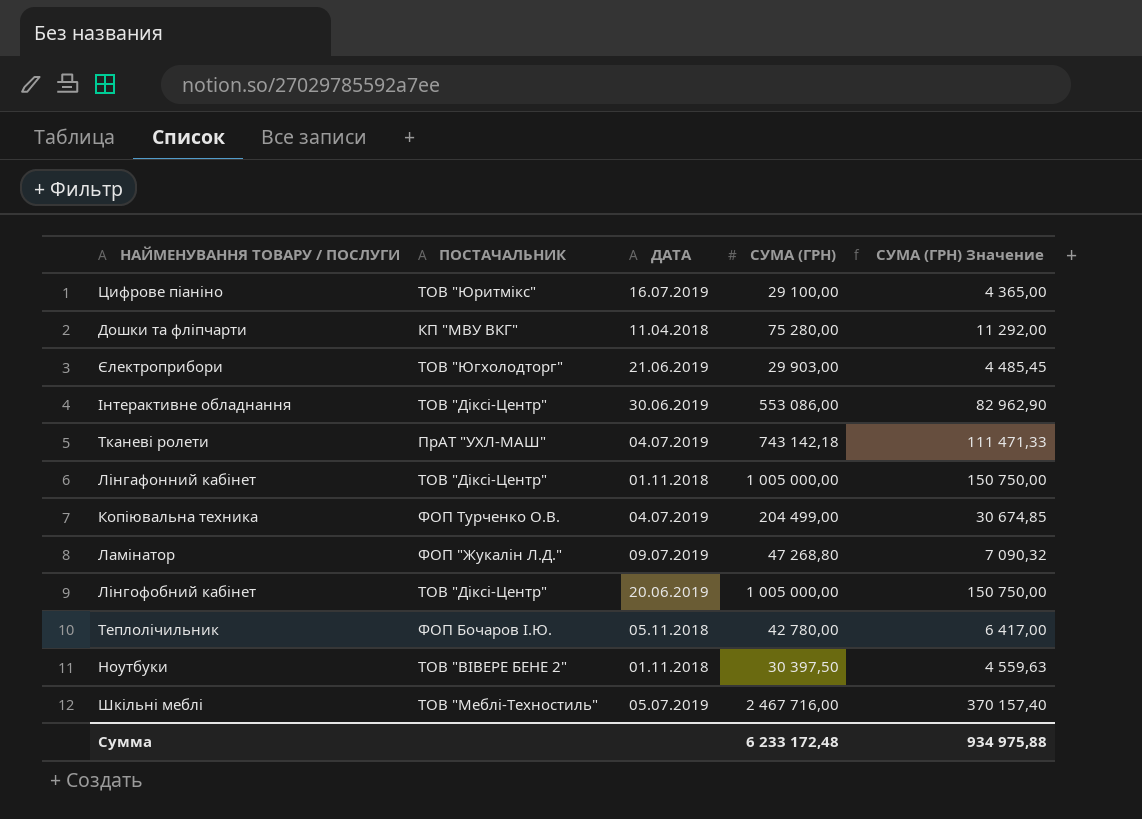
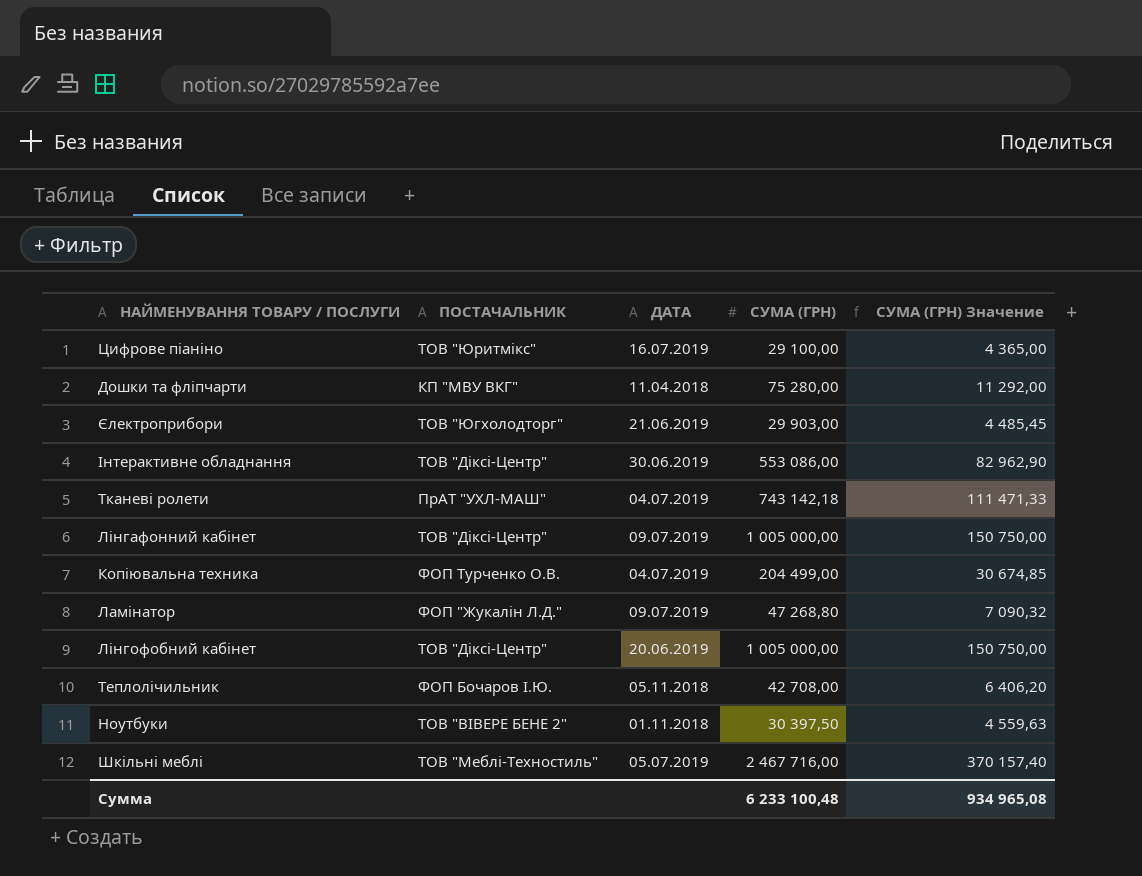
Лінгафонний кабінет | ДАТА: 01.11.2018 -> 09.07.2019
Теплолічильник | СУМА (ГРН): 42 780,00 -> 42 708,00
Теплолічильник | СУМА (ГРН) Значение: 6 417,00 -> 6 406,20
Сумма | СУМА (ГРН): 6 233 172,48 -> 6 233 100,48
Сумма | СУМА (ГРН) Значение: 934 975,88 -> 934 965,08

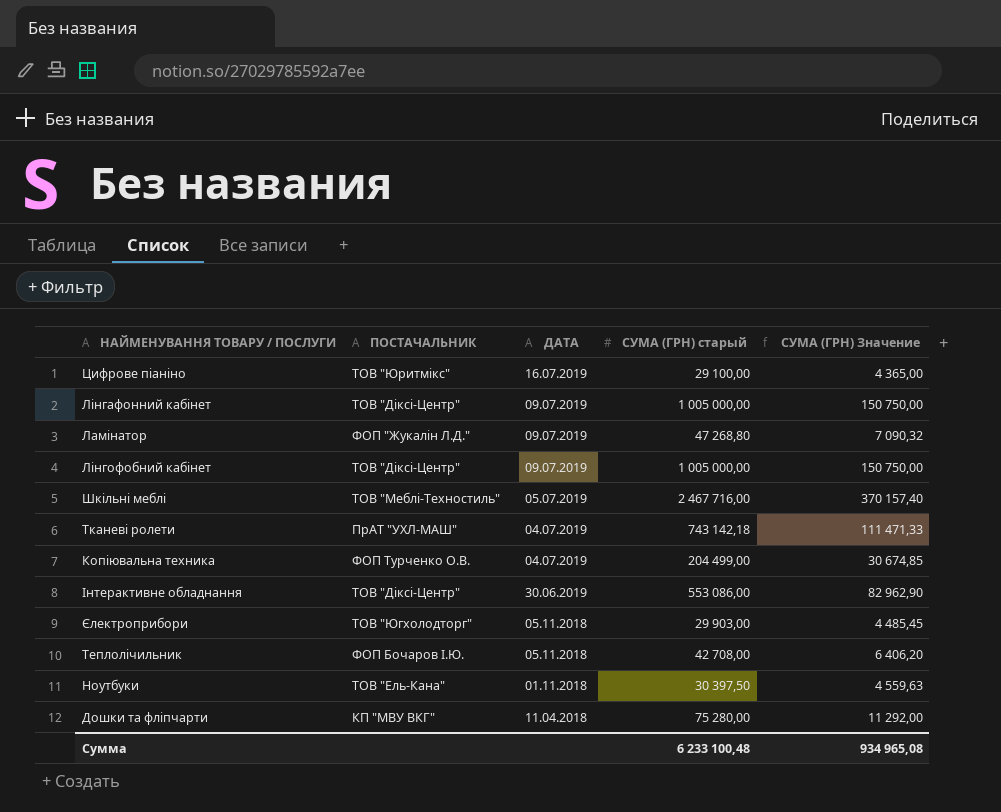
row order: none -> ДАТА descending
column name: СУМА (ГРН) -> СУМА (ГРН) старый
Лінгофобний кабінет | ДАТА: 20.06.2019 -> 09.07.2019
Єлектроприбори | ДАТА: 21.06.2019 -> 05.11.2018
Ноутбуки | ПОСТАЧАЛЬНИК: ТОВ "ВІВЕРЕ БЕНЕ 2" -> ТОВ "Ель-Кана"

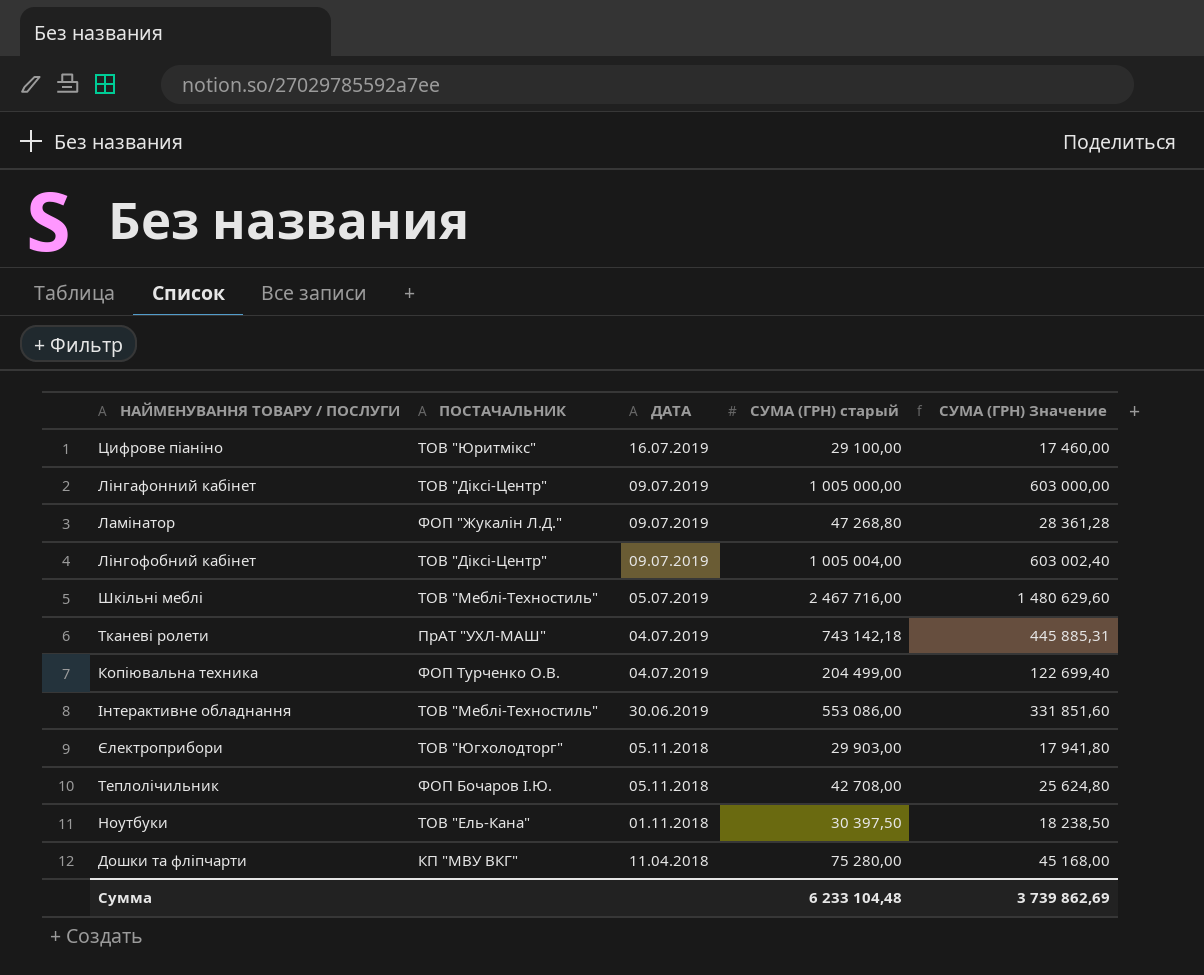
column СУМА (ГРН) Значение | formula: [СУМА (ГРН) старый] * 0,15 -> [СУМА (ГРН) старый] * 0,6
Лінгофобний кабінет | СУМА (ГРН) старый: 1 005 000,00 -> 1 005 004,00
Інтерактивне обладнання | ПОСТАЧАЛЬНИК: ТОВ "Діксі-Центр" -> ТОВ "Меблі-Техностиль"
Сумма | СУМА (ГРН) старый: 6 233 100,48 -> 6 233 104,48
Сумма | СУМА (ГРН) Значение: 934 965,08 -> 3 739 862,69

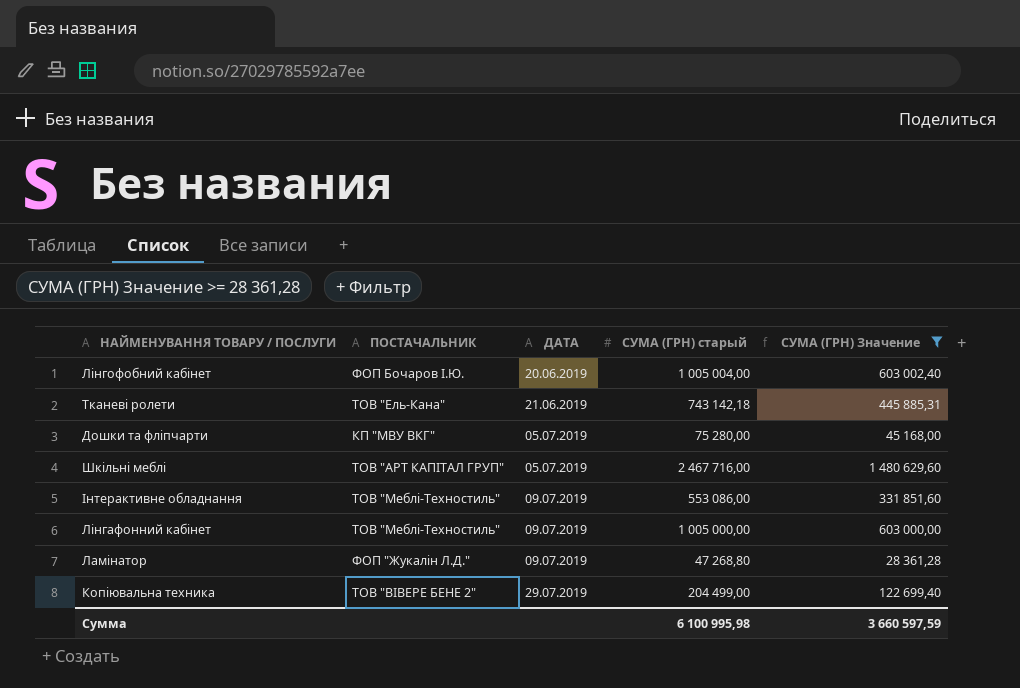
filter: none -> СУМА (ГРН) Значение >= 28 361,28
row order: ДАТА descending -> ДАТА ascending
Лінгофобний кабінет | ПОСТАЧАЛЬНИК: ТОВ "Діксі-Центр" -> ФОП Бочаров І.Ю.
Лінгофобний кабінет | ДАТА: 09.07.2019 -> 20.06.2019
Тканеві ролети | ПОСТАЧАЛЬНИК: ПрАТ "УХЛ-МАШ" -> ТОВ "Ель-Кана"
Тканеві ролети | ДАТА: 04.07.2019 -> 21.06.2019
Дошки та фліпчарти | ДАТА: 11.04.2018 -> 05.07.2019
Шкільні меблі | ПОСТАЧАЛЬНИК: ТОВ "Меблі-Техностиль" -> ТОВ "АРТ КАПІТАЛ ГРУП"
Інтерактивне обладнання | ДАТА: 30.06.2019 -> 09.07.2019
Лінгафонний кабінет | ПОСТАЧАЛЬНИК: ТОВ "Діксі-Центр" -> ТОВ "Меблі-Техностиль"
Копіювальна техника | ПОСТАЧАЛЬНИК: ФОП Турченко О.В. -> ТОВ "ВІВЕРЕ БЕНЕ 2"
Копіювальна техника | ДАТА: 04.07.2019 -> 29.07.2019
Сумма | СУМА (ГРН) старый: 6 233 104,48 -> 6 100 995,98
Сумма | СУМА (ГРН) Значение: 3 739 862,69 -> 3 660 597,59

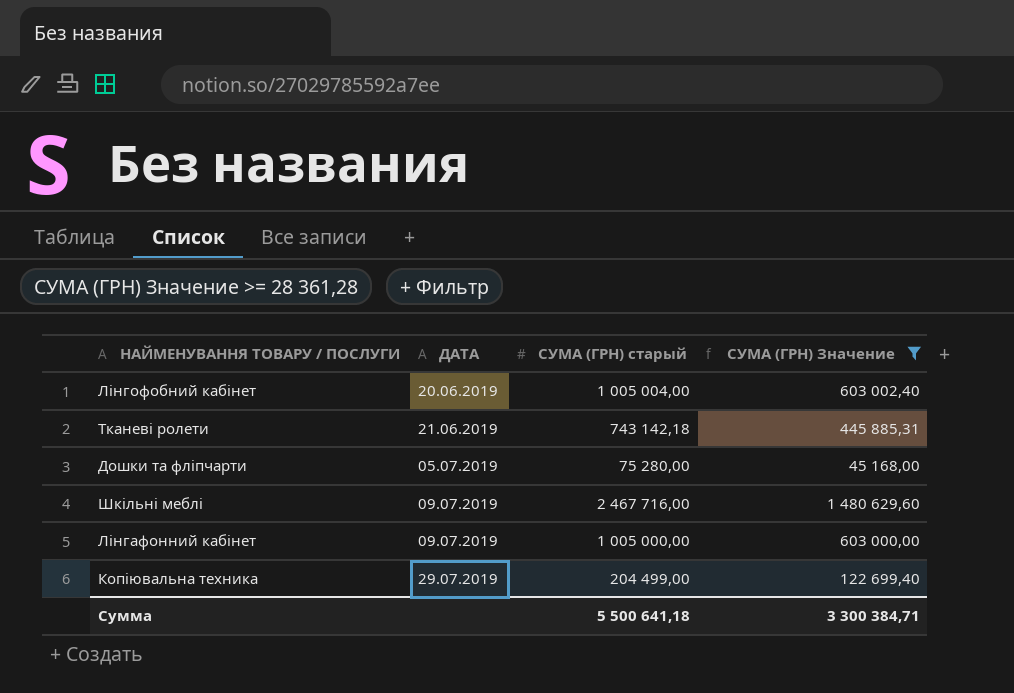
column ПОСТАЧАЛЬНИК | position: 2 -> none
row Інтерактивне обладнання: ТОВ "Меблі-Техностиль" | 09.07.2019 | 553 086,00 | 331 851,60 -> none
row Ламінатор: ФОП "Жукалін Л.Д." | 09.07.2019 | 47 268,80 | 28 361,28 -> none
Шкільні меблі | ДАТА: 05.07.2019 -> 09.07.2019
Сумма | СУМА (ГРН) старый: 6 100 995,98 -> 5 500 641,18
Сумма | СУМА (ГРН) Значение: 3 660 597,59 -> 3 300 384,71

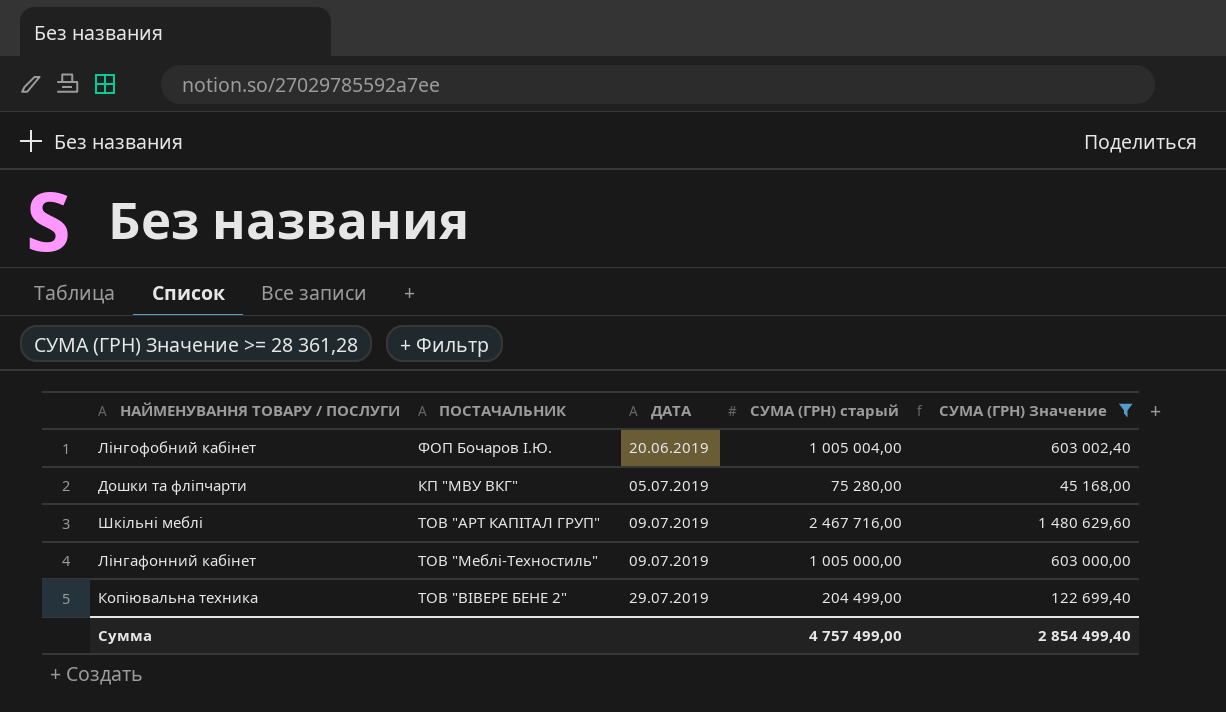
column ПОСТАЧАЛЬНИК | position: none -> 2
row Тканеві ролети: 21.06.2019 | 743 142,18 | 445 885,31 -> none
Сумма | СУМА (ГРН) старый: 5 500 641,18 -> 4 757 499,00
Сумма | СУМА (ГРН) Значение: 3 300 384,71 -> 2 854 499,40

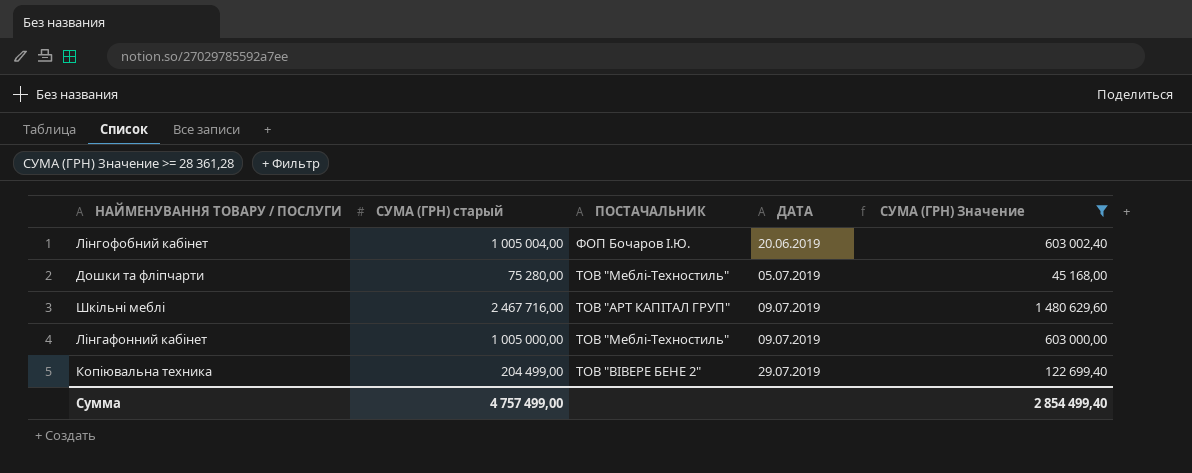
column СУМА (ГРН) старый | position: 4 -> 2
Дошки та фліпчарти | ПОСТАЧАЛЬНИК: КП "МВУ ВКГ" -> ТОВ "Меблі-Техностиль"

